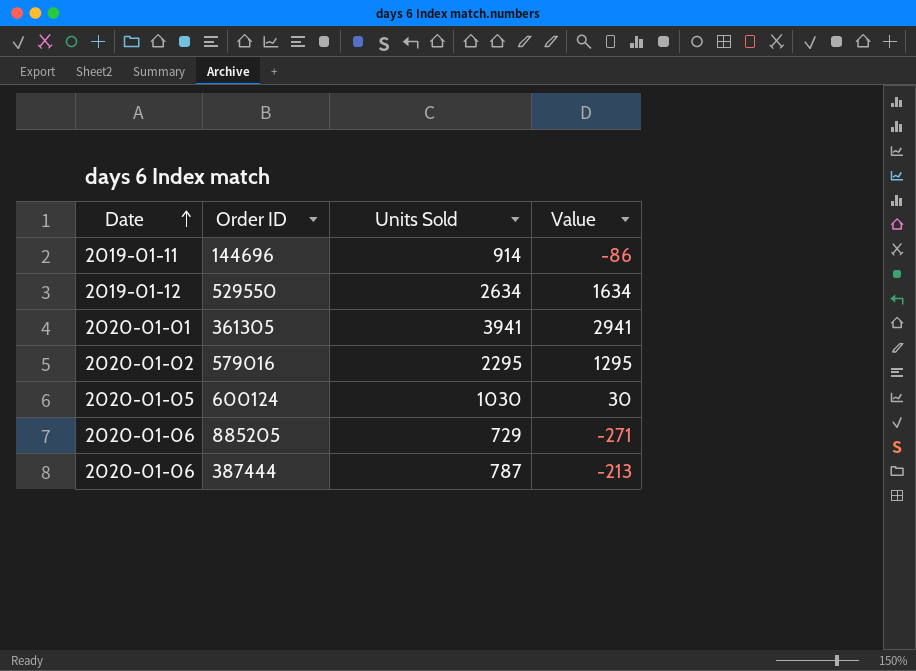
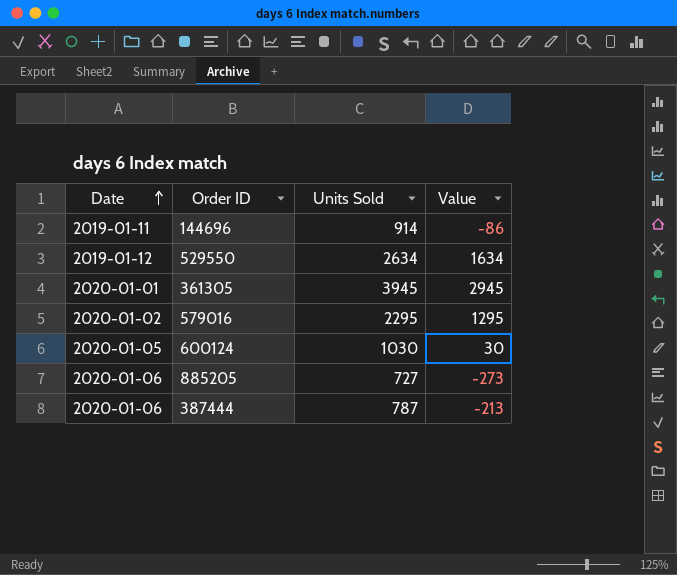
361305 | Units Sold: 3941 -> 3945
361305 | Value: 2941 -> 2945
885205 | Units Sold: 729 -> 727
885205 | Value: -271 -> -273

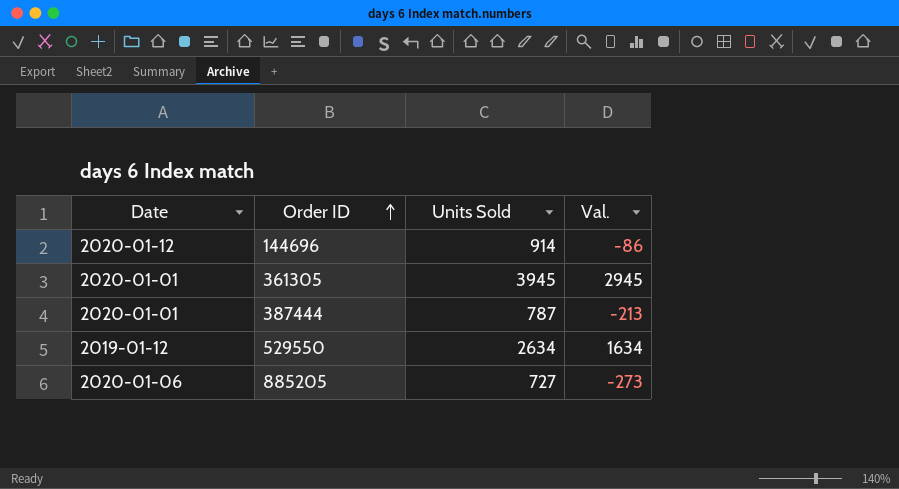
row order: Date ascending -> Order ID ascending
column name: Value -> Val.
row 579016: 2020-01-02 | 2295 | 1295 -> none
row 600124: 2020-01-05 | 1030 | 30 -> none
144696 | Date: 2019-01-11 -> 2020-01-12
387444 | Date: 2020-01-06 -> 2020-01-01

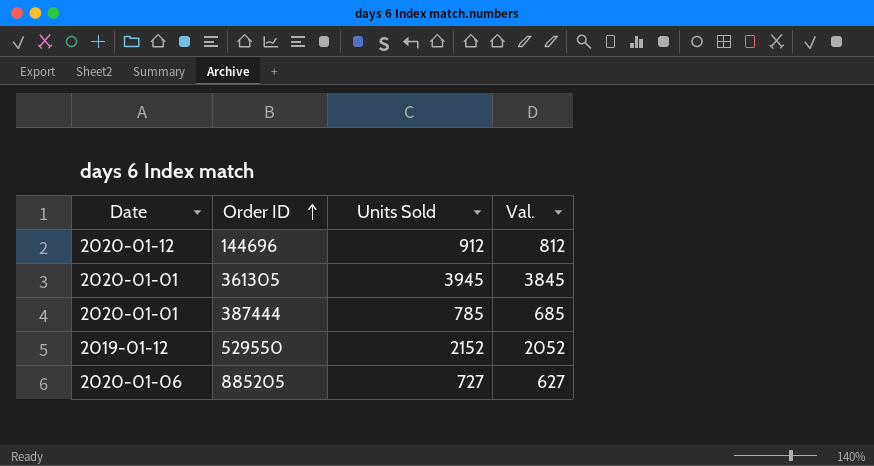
column Val. | formula: [Units Sold] - 1000 -> [Units Sold] - 100
144696 | Units Sold: 914 -> 912
387444 | Units Sold: 787 -> 785
529550 | Units Sold: 2634 -> 2152

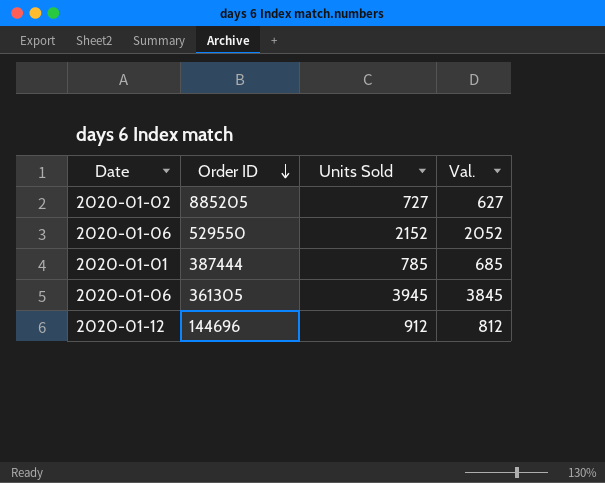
row order: Order ID ascending -> Order ID descending
885205 | Date: 2020-01-06 -> 2020-01-02
529550 | Date: 2019-01-12 -> 2020-01-06
361305 | Date: 2020-01-01 -> 2020-01-06

